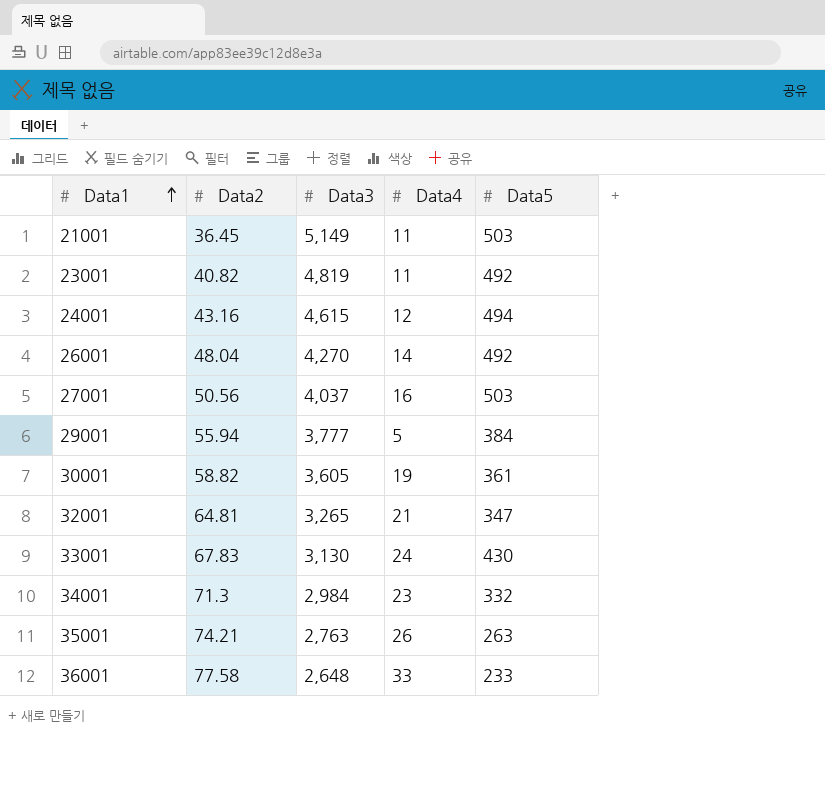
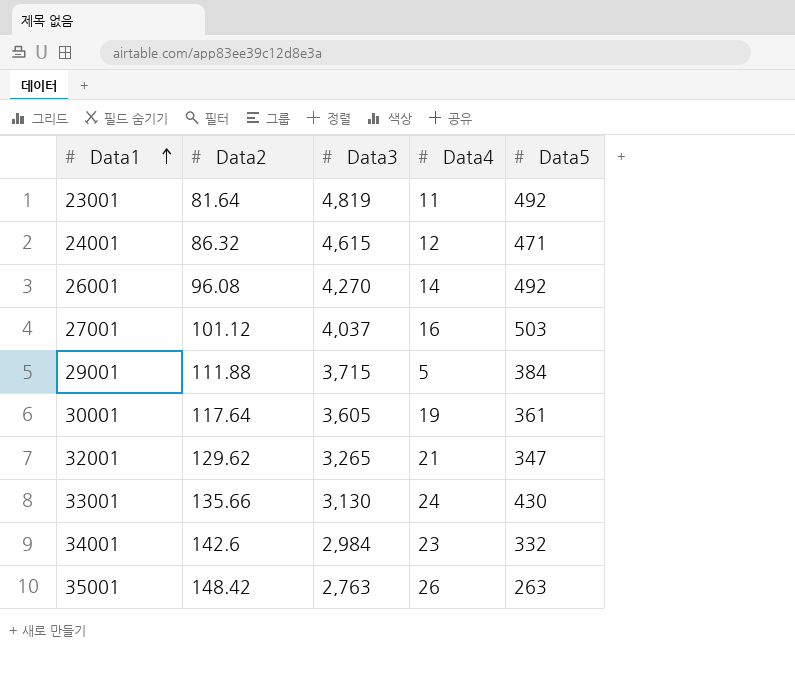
row 21001: 36.45 | 5,149 | 11 | 503 -> none
row 36001: 77.58 | 2,648 | 33 | 233 -> none
23001 | Data2: 40.82 -> 81.64
24001 | Data2: 43.16 -> 86.32
24001 | Data5: 494 -> 471
26001 | Data2: 48.04 -> 96.08
27001 | Data2: 50.56 -> 101.12
29001 | Data2: 55.94 -> 111.88
29001 | Data3: 3,777 -> 3,715
30001 | Data2: 58.82 -> 117.64
32001 | Data2: 64.81 -> 129.62
33001 | Data2: 67.83 -> 135.66
34001 | Data2: 71.3 -> 142.6
35001 | Data2: 74.21 -> 148.42

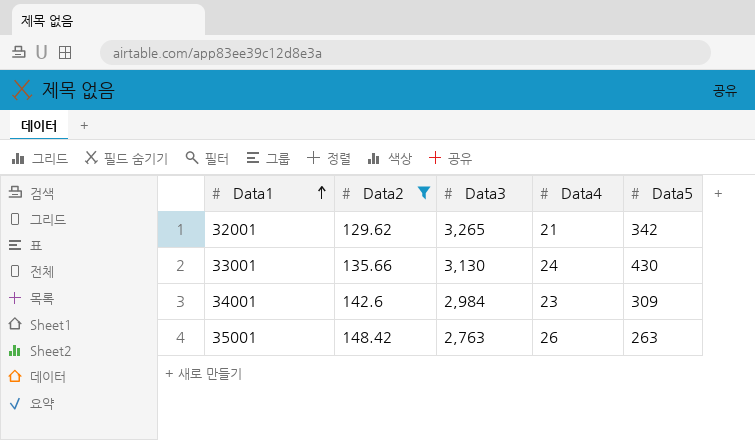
filter: none -> Data2 >= 129.62
32001 | Data5: 347 -> 342
34001 | Data5: 332 -> 309

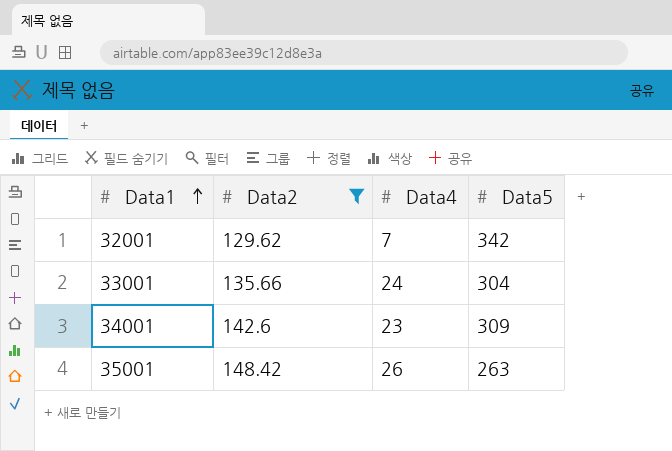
column Data3 | position: 3 -> none
32001 | Data4: 21 -> 7
33001 | Data5: 430 -> 304

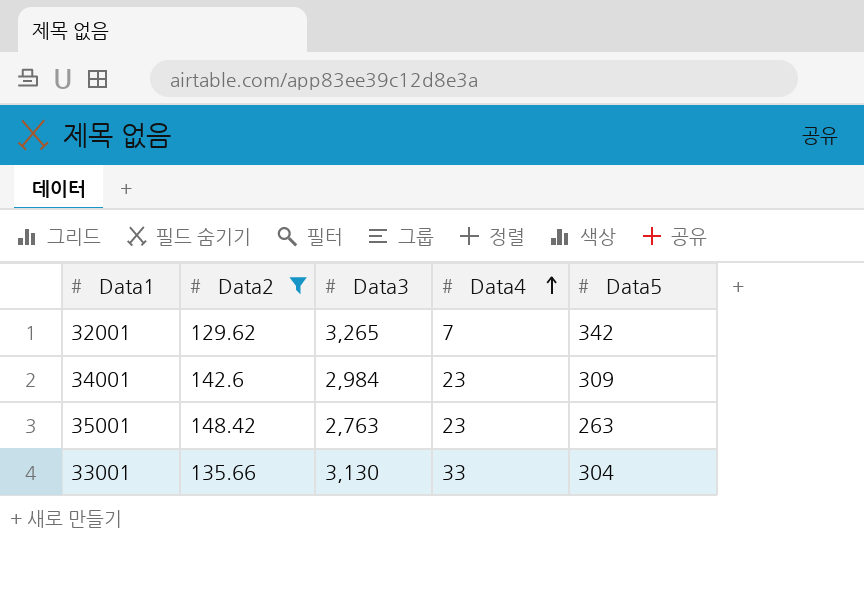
row order: Data1 ascending -> Data4 ascending
column Data3 | position: none -> 3
35001 | Data4: 26 -> 23
33001 | Data4: 24 -> 33

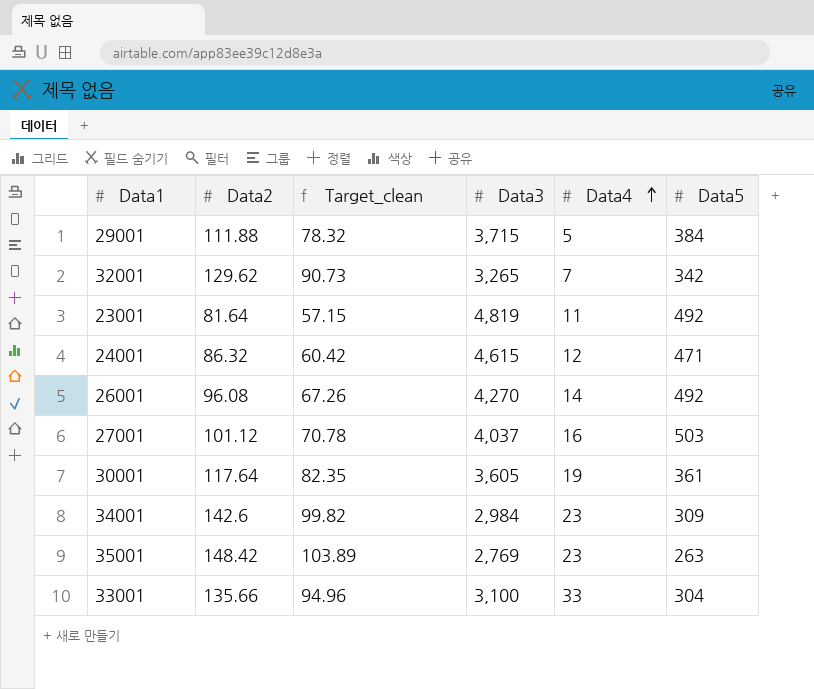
filter: Data2 >= 129.62 -> none
column Target_clean | formula: none -> [Data2] * 0.7
35001 | Data3: 2,763 -> 2,769
33001 | Data3: 3,130 -> 3,100

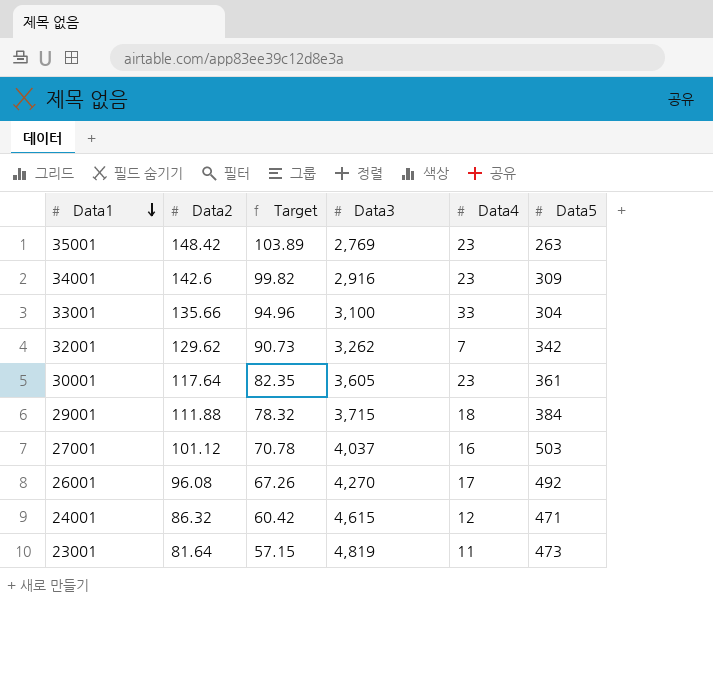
row order: Data4 ascending -> Data1 descending
column name: Target_clean -> Target
34001 | Data3: 2,984 -> 2,916
32001 | Data3: 3,265 -> 3,262
30001 | Data4: 19 -> 23
29001 | Data4: 5 -> 18
26001 | Data4: 14 -> 17
23001 | Data5: 492 -> 473

